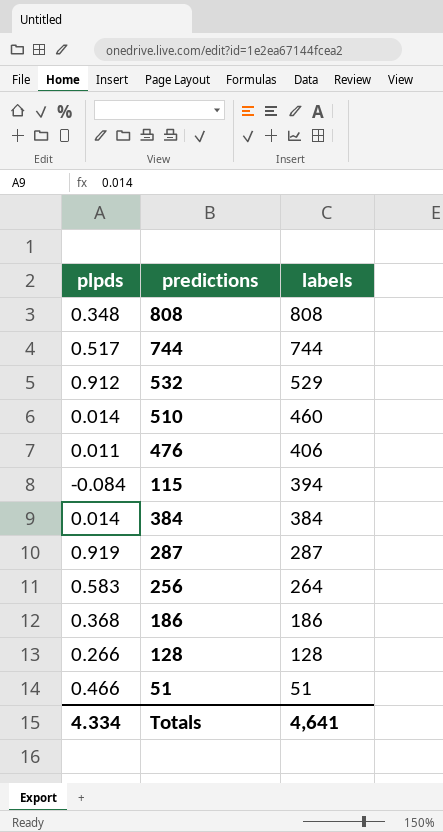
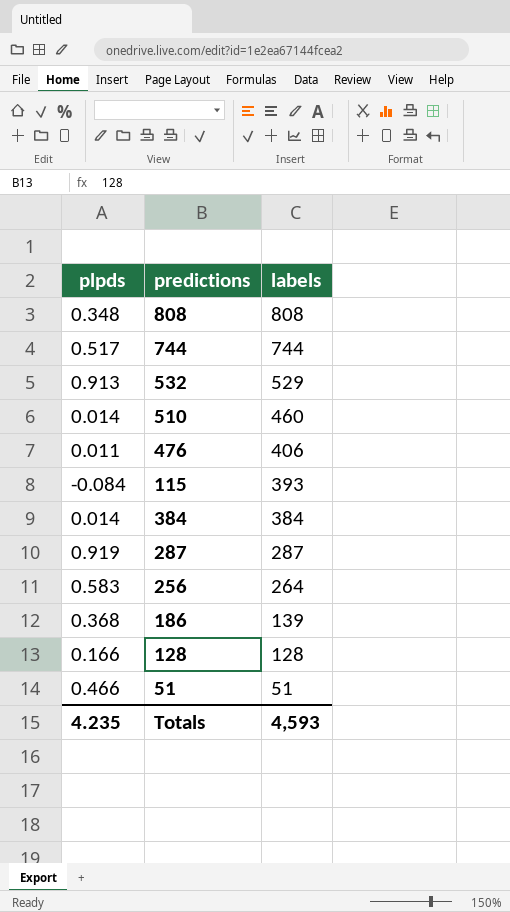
532 | plpds: 0.912 -> 0.913
115 | labels: 394 -> 393
186 | labels: 186 -> 139
128 | plpds: 0.266 -> 0.166
Totals | plpds: 4.334 -> 4.235
Totals | labels: 4,641 -> 4,593

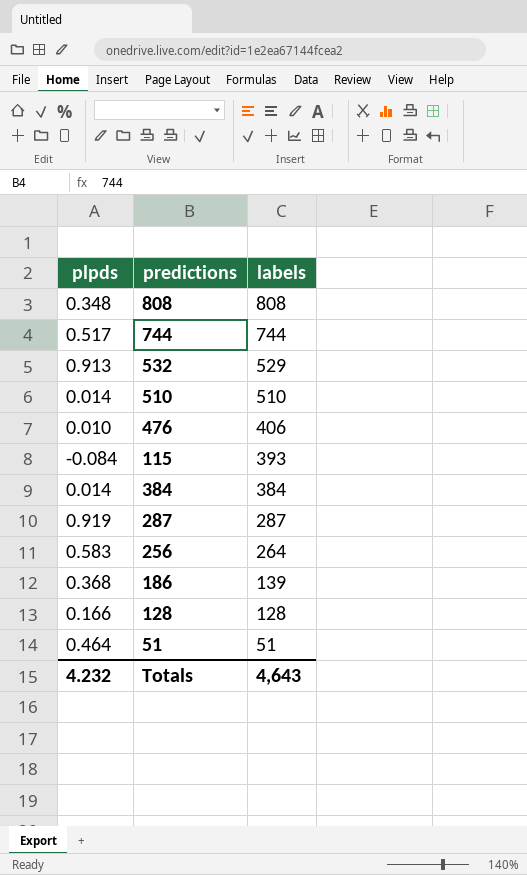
510 | labels: 460 -> 510
476 | plpds: 0.011 -> 0.010
51 | plpds: 0.466 -> 0.464
Totals | plpds: 4.235 -> 4.232
Totals | labels: 4,593 -> 4,643

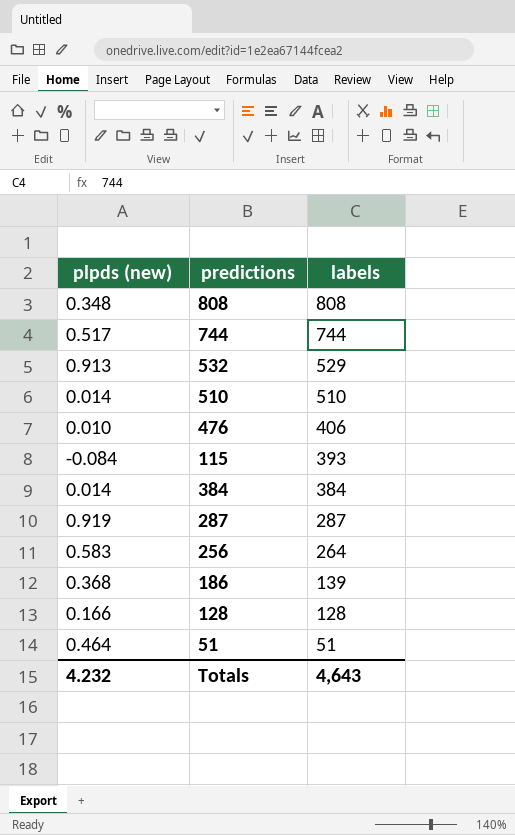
column name: plpds -> plpds (new)

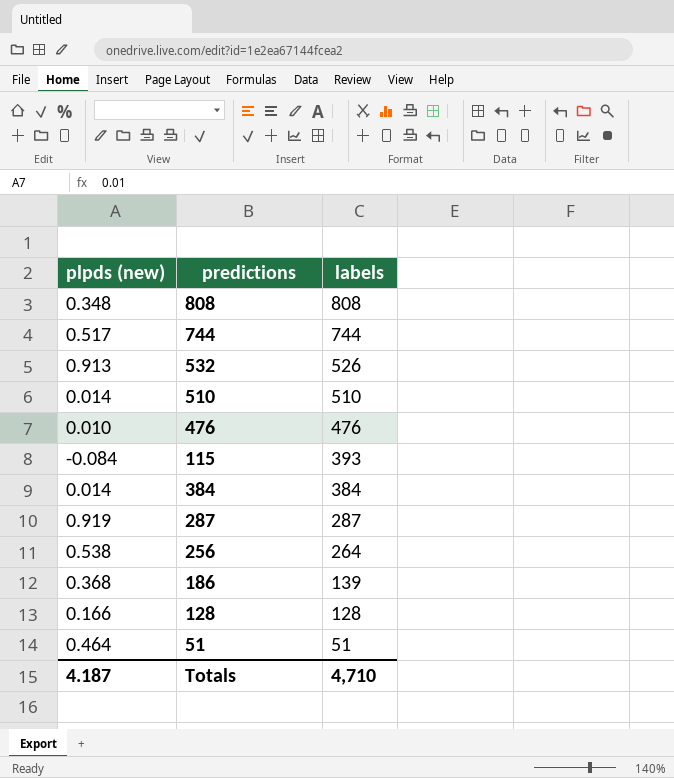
532 | labels: 529 -> 526
476 | labels: 406 -> 476
256 | plpds (new): 0.583 -> 0.538
Totals | plpds (new): 4.232 -> 4.187
Totals | labels: 4,643 -> 4,710

